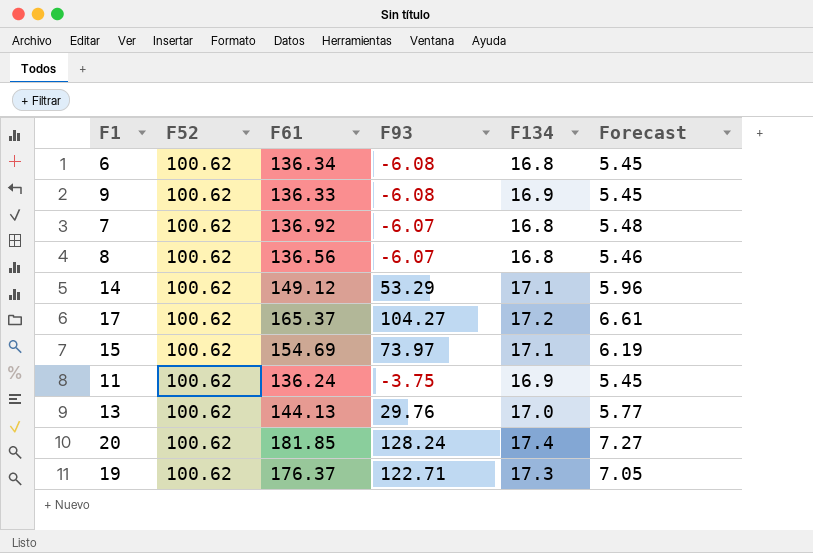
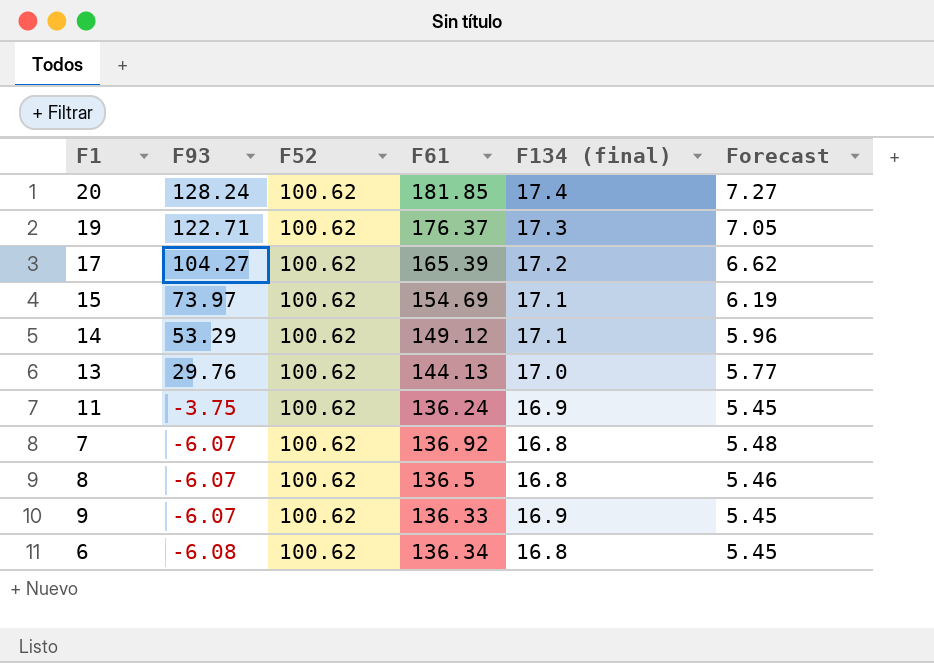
row order: none -> F93 descending
column F93 | position: 4 -> 2
column name: F134 -> F134 (final)
17 | F61: 165.37 -> 165.39
17 | Forecast: 6.61 -> 6.62
8 | F61: 136.56 -> 136.5
9 | F93: -6.08 -> -6.07

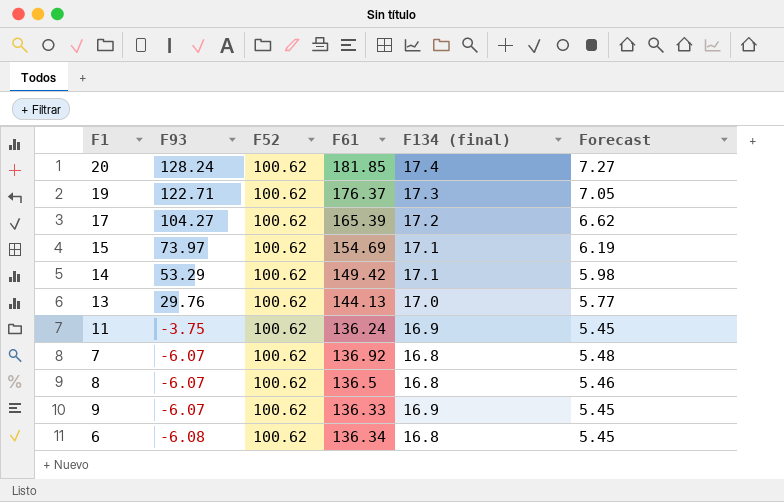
14 | F61: 149.12 -> 149.42
14 | Forecast: 5.96 -> 5.98

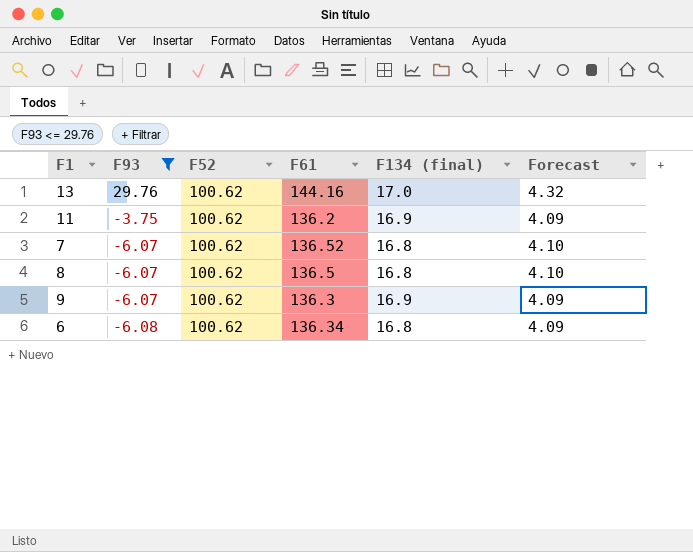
filter: none -> F93 <= 29.76
column Forecast | formula: [F61] * 0.04 -> [F61] * 0.03
13 | F61: 144.13 -> 144.16
11 | F61: 136.24 -> 136.2
7 | F61: 136.92 -> 136.52
9 | F61: 136.33 -> 136.3

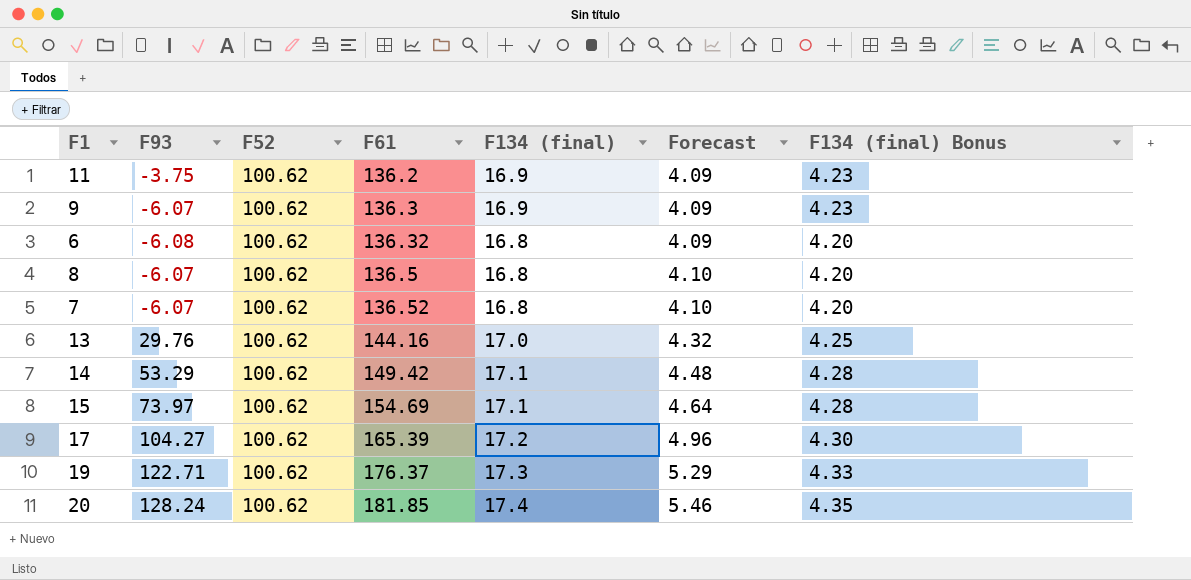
filter: F93 <= 29.76 -> none
row order: F93 descending -> F61 ascending
column F134 (final) Bonus | formula: none -> [F134 (final)] * 0.25
6 | F61: 136.34 -> 136.32

